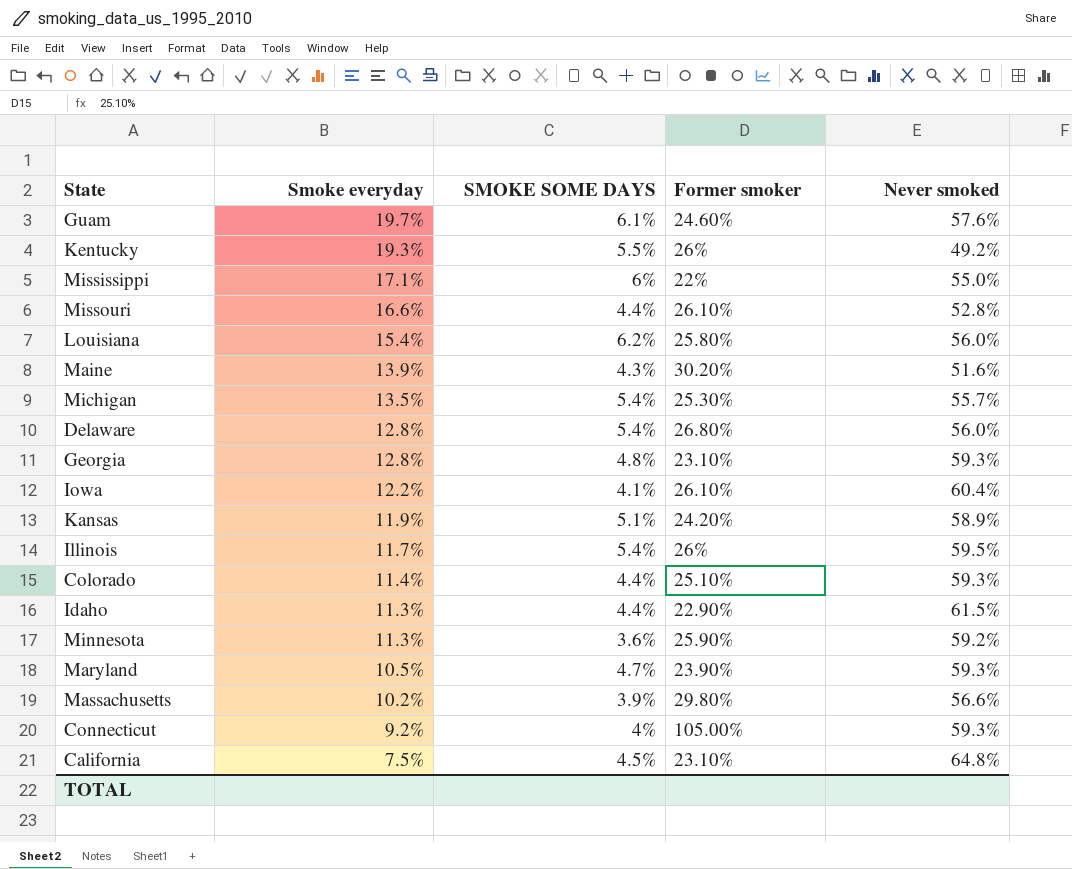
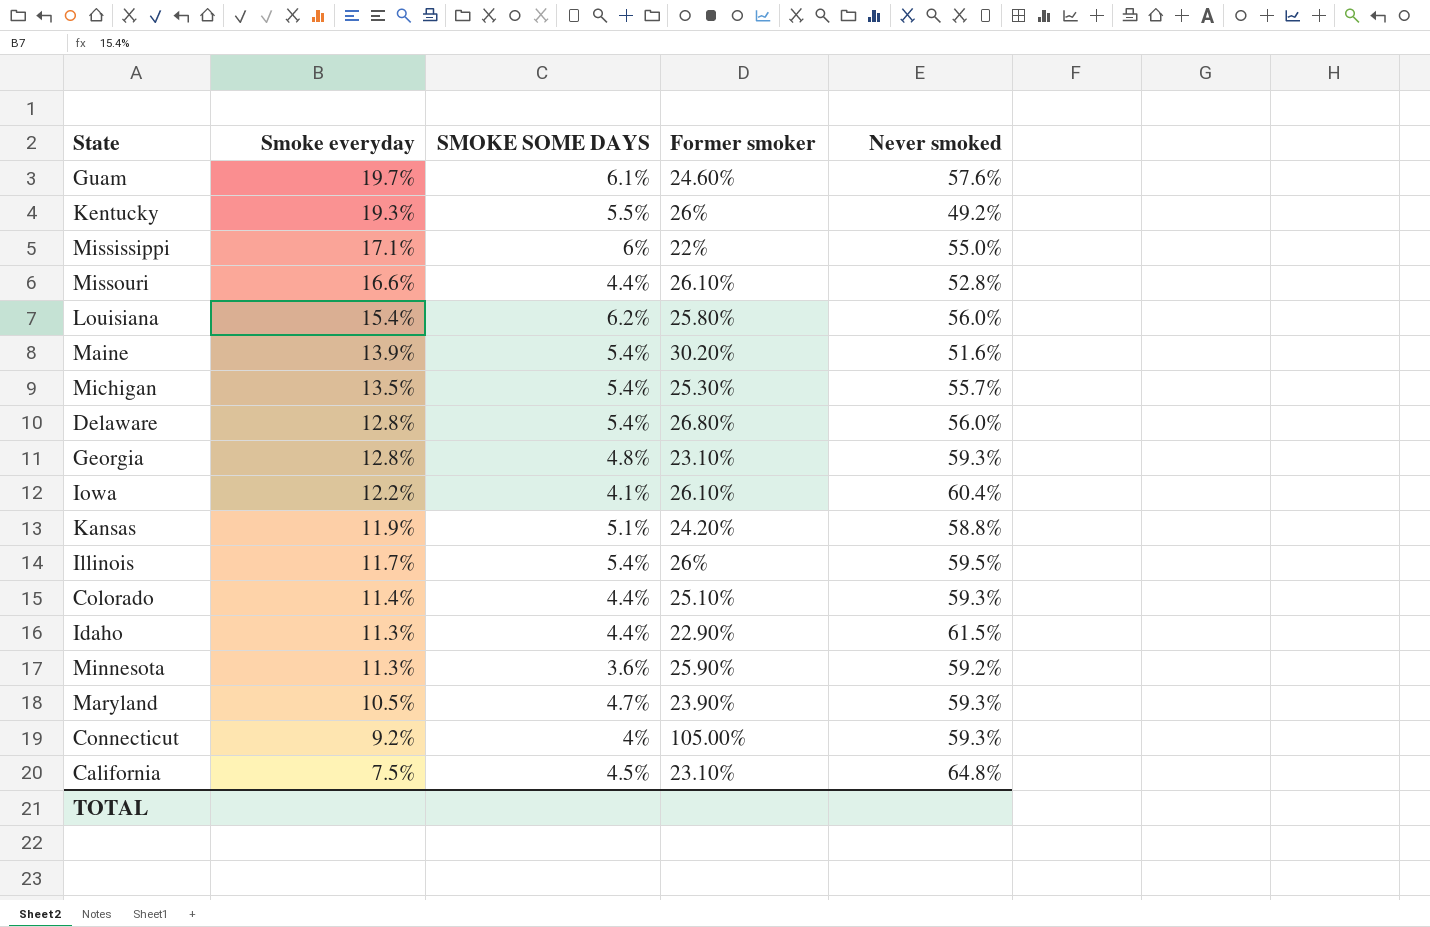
row Massachusetts: 10.2% | 3.9% | 29.80% | 56.6% -> none
Maine | SMOKE SOME DAYS: 4.3% -> 5.4%
Kansas | Never smoked: 58.9% -> 58.8%

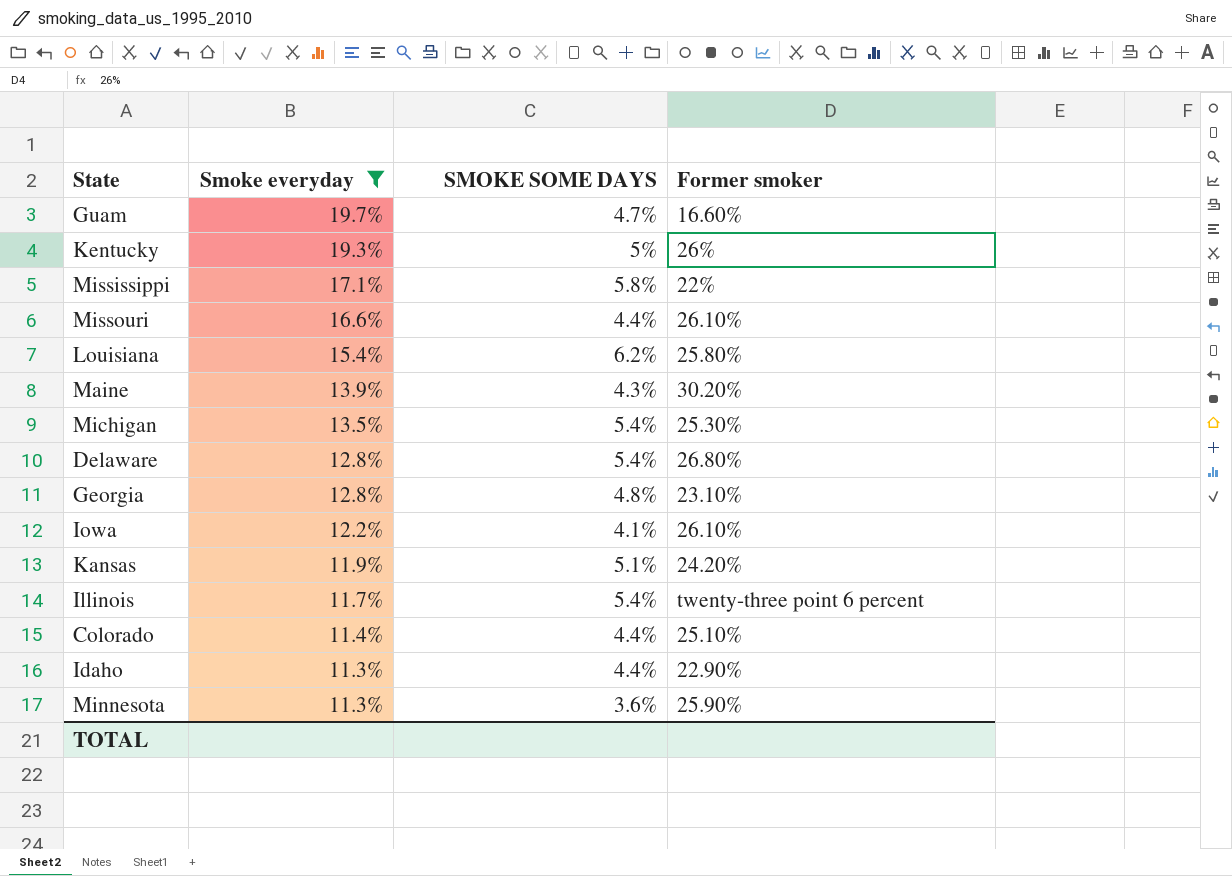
filter: none -> Smoke everyday >= 11.3%
column Never smoked | position: 5 -> none
Guam | SMOKE SOME DAYS: 6.1% -> 4.7%
Guam | Former smoker: 24.60% -> 16.60%
Kentucky | SMOKE SOME DAYS: 5.5% -> 5%
Mississippi | SMOKE SOME DAYS: 6% -> 5.8%
Maine | SMOKE SOME DAYS: 5.4% -> 4.3%
Illinois | Former smoker: 26% -> twenty-three point 6 percent

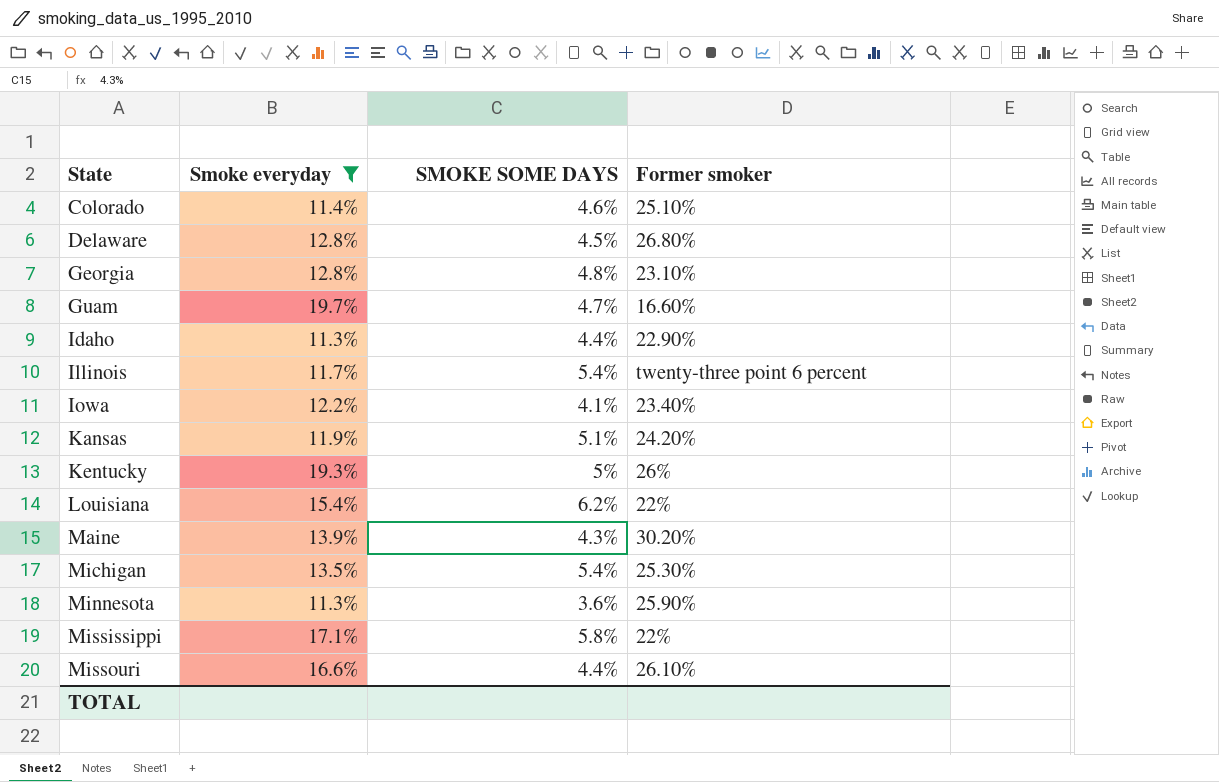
row order: Smoke everyday descending -> State ascending
Colorado | SMOKE SOME DAYS: 4.4% -> 4.6%
Delaware | SMOKE SOME DAYS: 5.4% -> 4.5%
Iowa | Former smoker: 26.10% -> 23.40%
Louisiana | Former smoker: 25.80% -> 22%

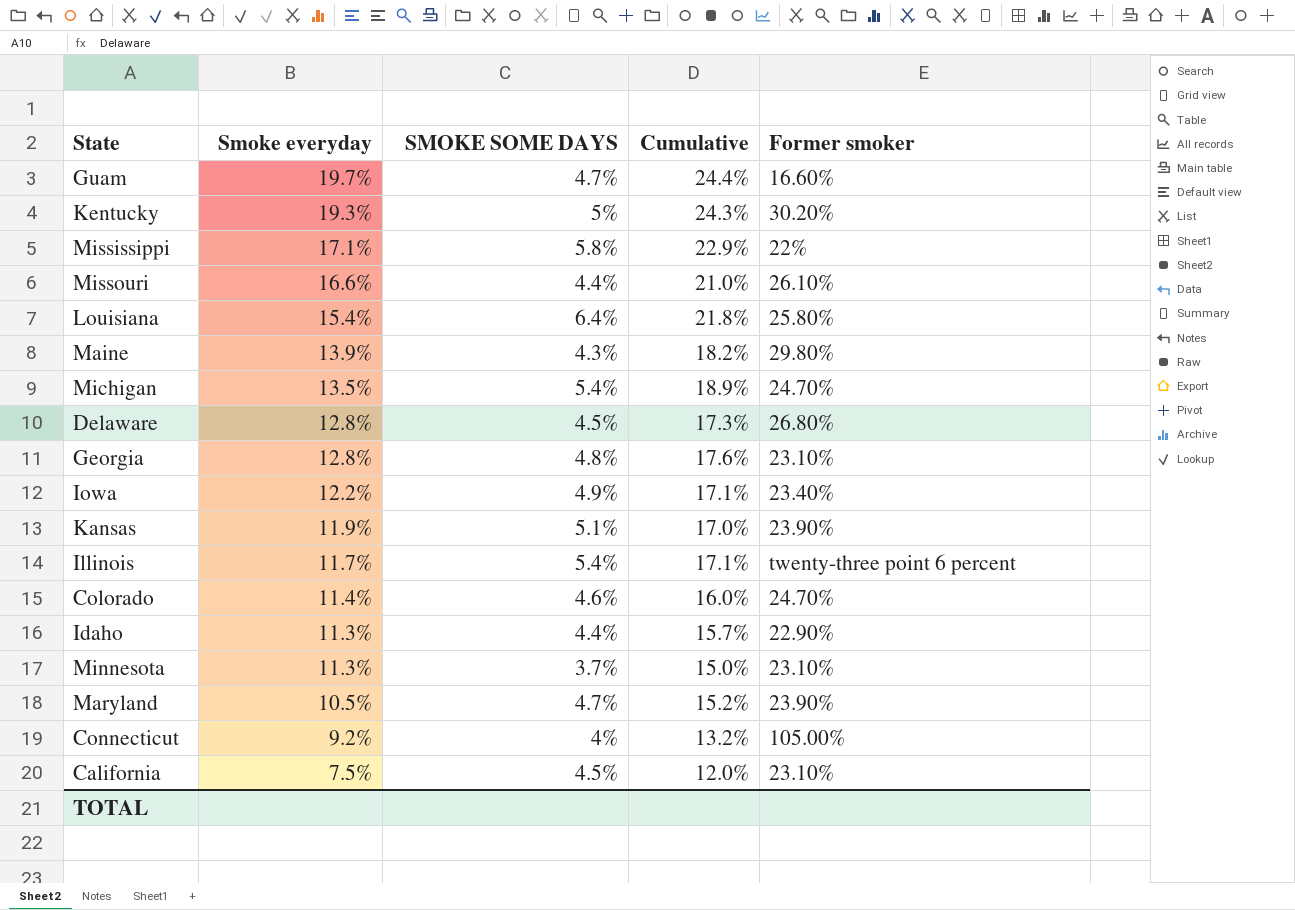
filter: Smoke everyday >= 11.3% -> none
row order: State ascending -> Smoke everyday descending
column Cumulative | formula: none -> [Smoke everyday] + [SMOKE SOME DAYS]
Kentucky | Former smoker: 26% -> 30.20%
Louisiana | SMOKE SOME DAYS: 6.2% -> 6.4%
Louisiana | Former smoker: 22% -> 25.80%
Maine | Former smoker: 30.20% -> 29.80%
Michigan | Former smoker: 25.30% -> 24.70%
Iowa | SMOKE SOME DAYS: 4.1% -> 4.9%
Kansas | Former smoker: 24.20% -> 23.90%
Colorado | Former smoker: 25.10% -> 24.70%
Minnesota | SMOKE SOME DAYS: 3.6% -> 3.7%
Minnesota | Former smoker: 25.90% -> 23.10%

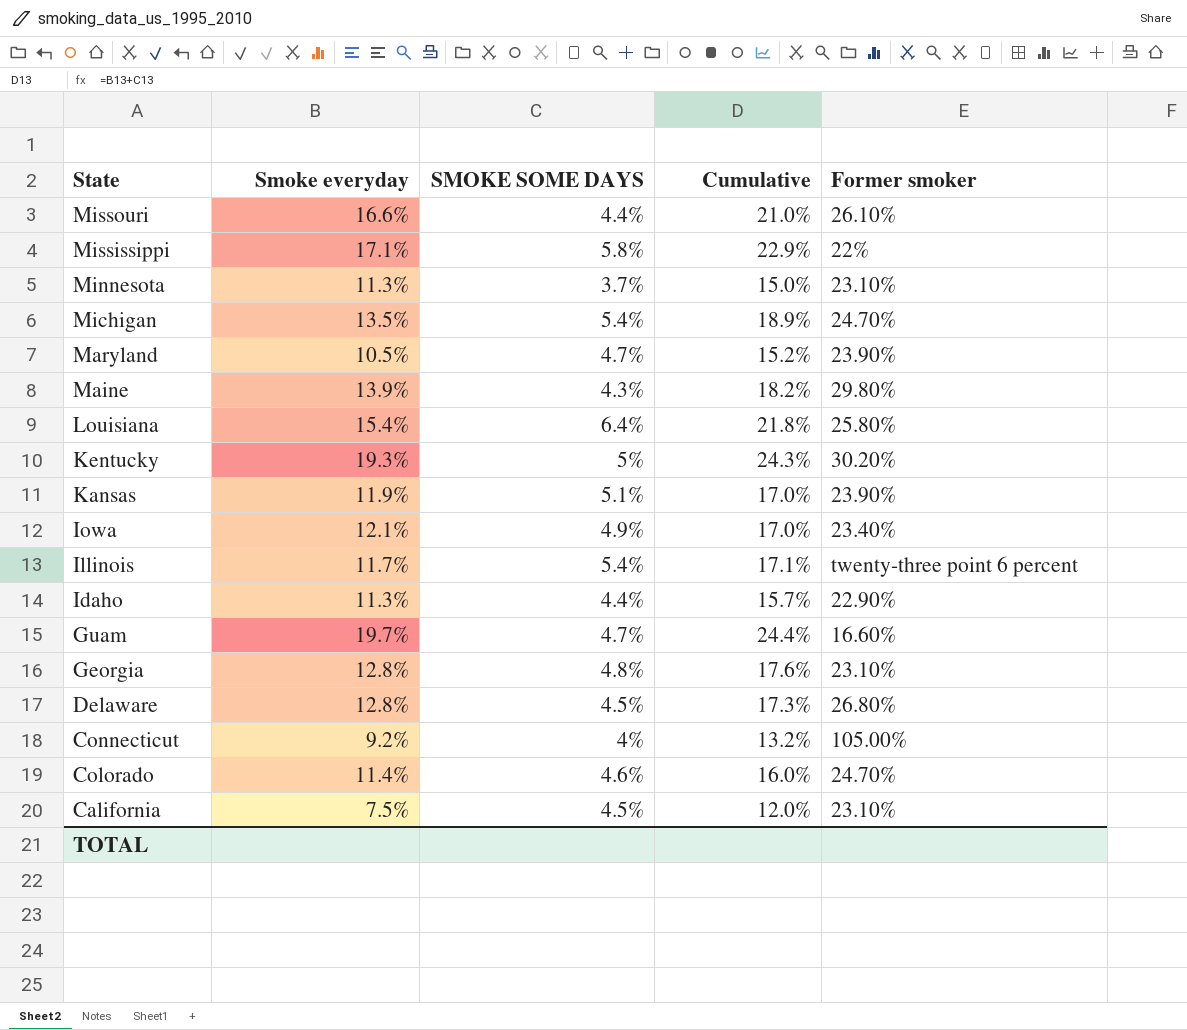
row order: Smoke everyday descending -> State descending
Iowa | Smoke everyday: 12.2% -> 12.1%
Iowa | Cumulative: 17.1% -> 17.0%

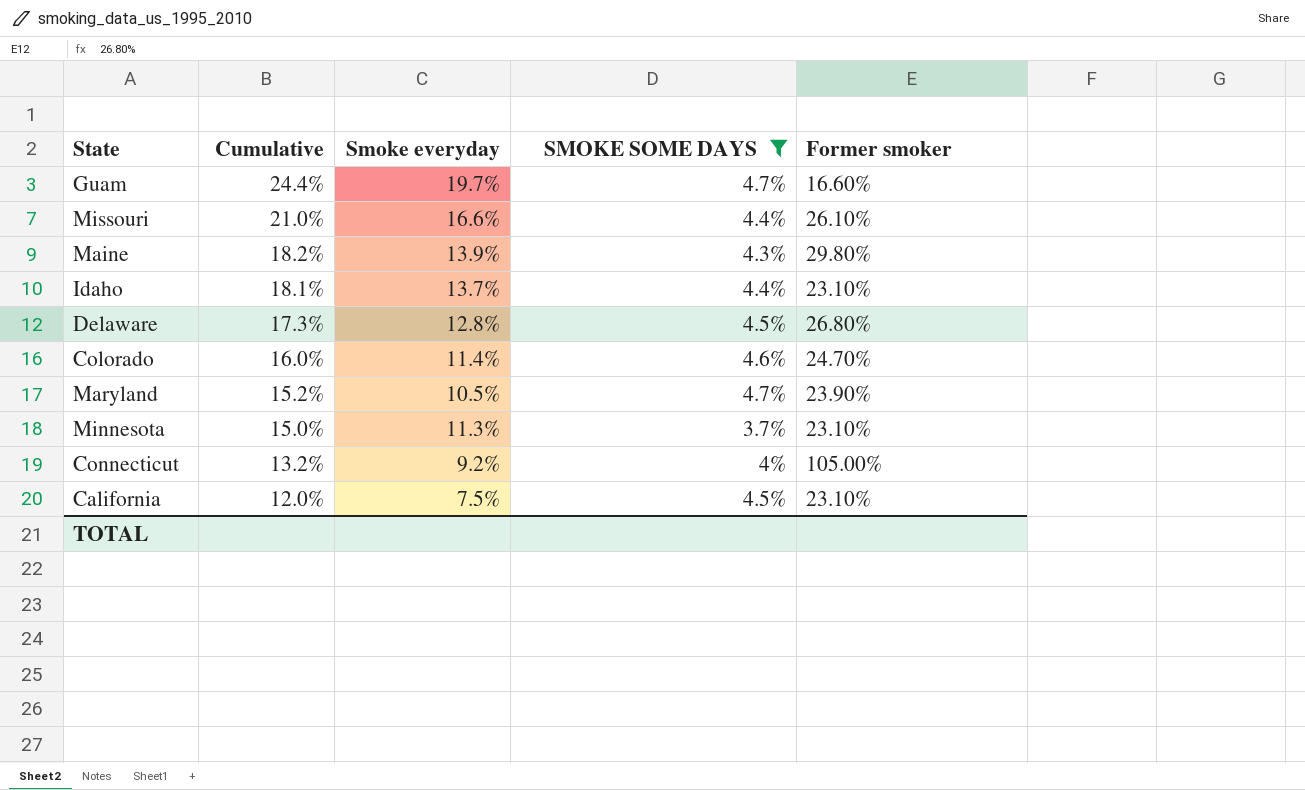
filter: none -> SMOKE SOME DAYS <= 4.7%
row order: State descending -> Cumulative descending
column Cumulative | position: 4 -> 2
Idaho | Cumulative: 15.7% -> 18.1%
Idaho | Smoke everyday: 11.3% -> 13.7%
Idaho | Former smoker: 22.90% -> 23.10%

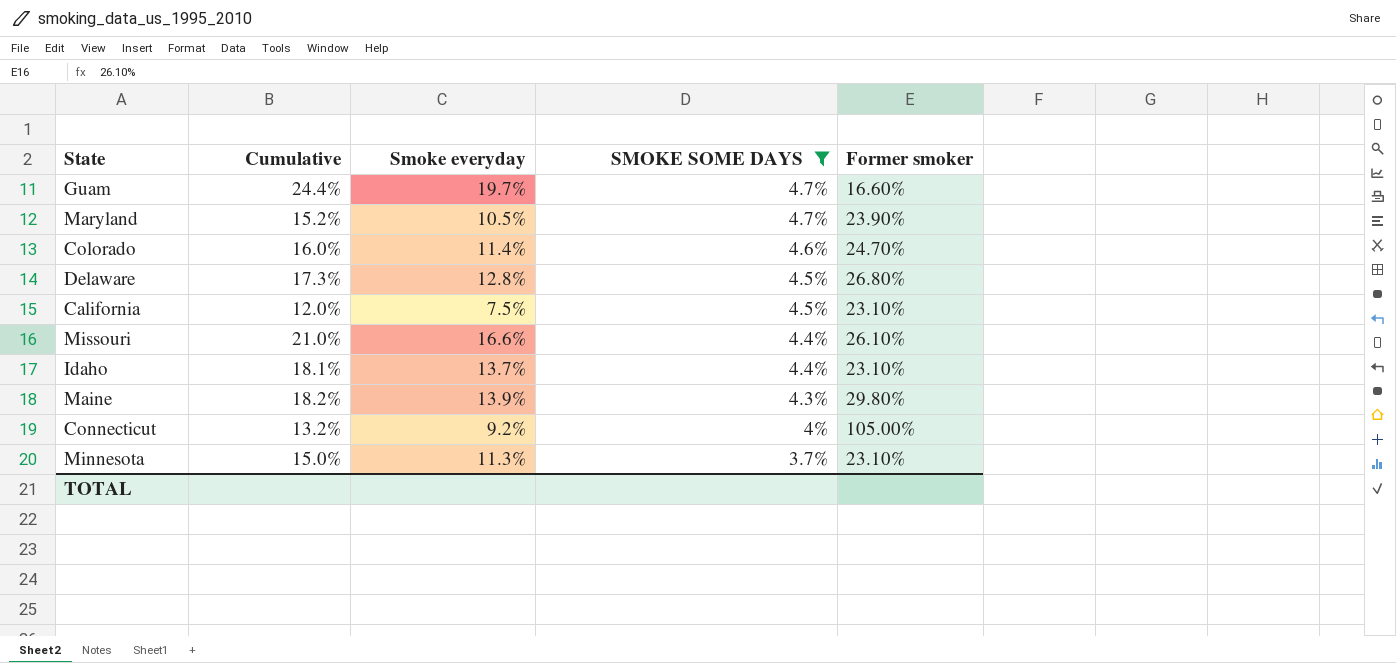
row order: Cumulative descending -> SMOKE SOME DAYS descending

